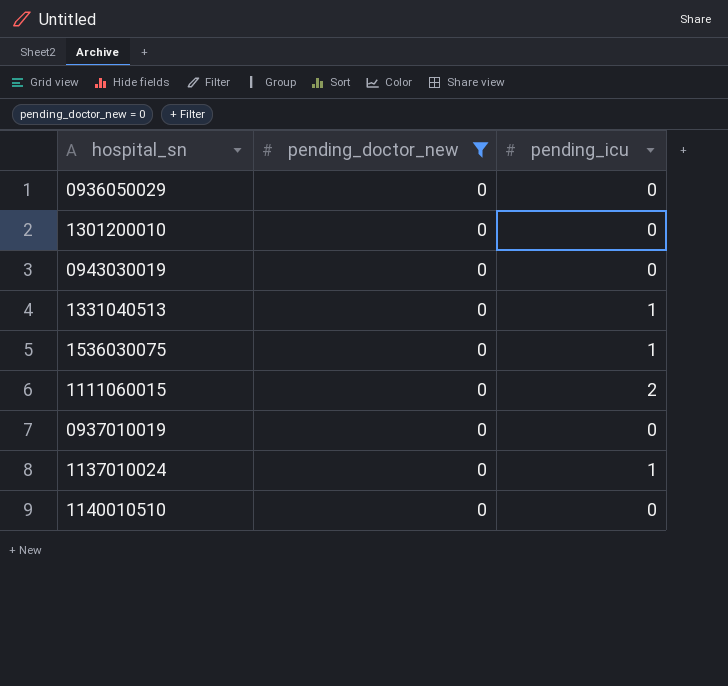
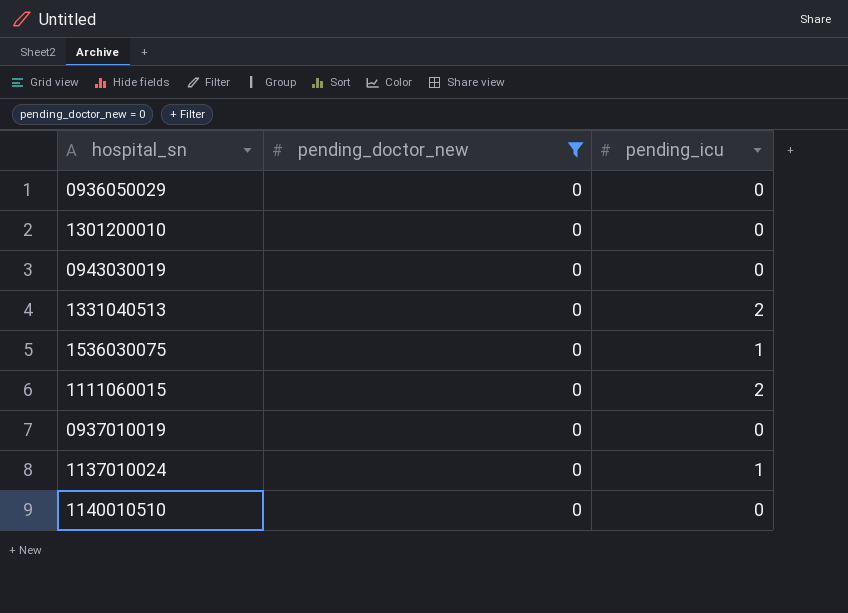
1331040513 | pending_icu: 1 -> 2

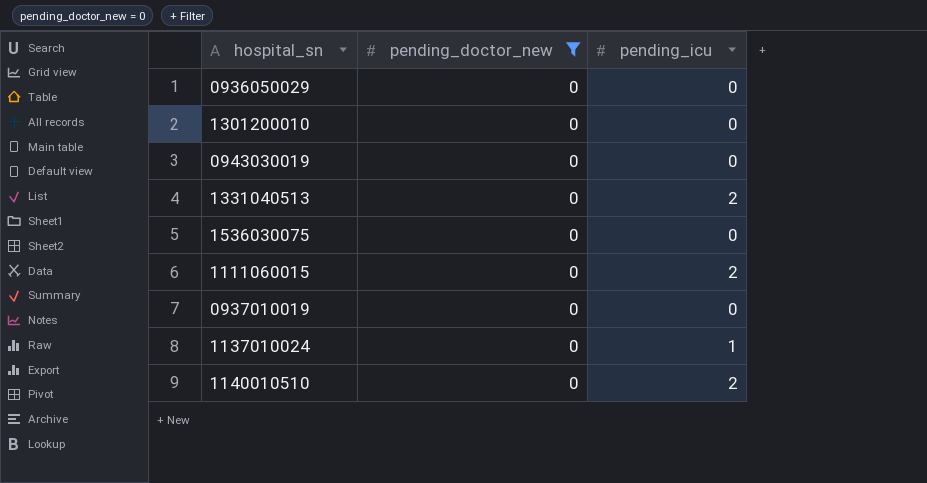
1536030075 | pending_icu: 1 -> 0
1140010510 | pending_icu: 0 -> 2

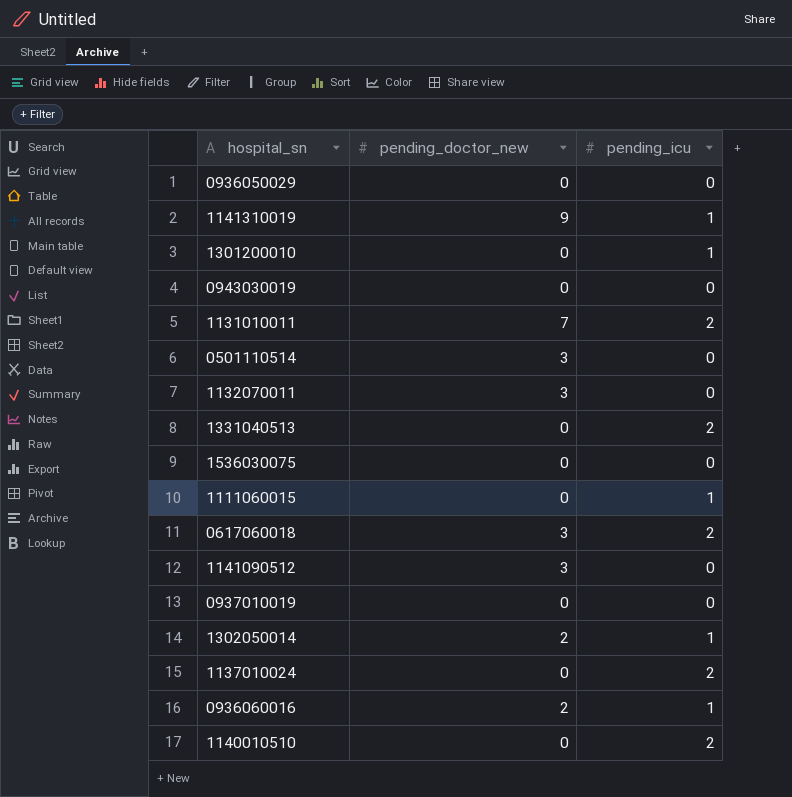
filter: pending_doctor_new = 0 -> none
1301200010 | pending_icu: 0 -> 1
1111060015 | pending_icu: 2 -> 1
1137010024 | pending_icu: 1 -> 2

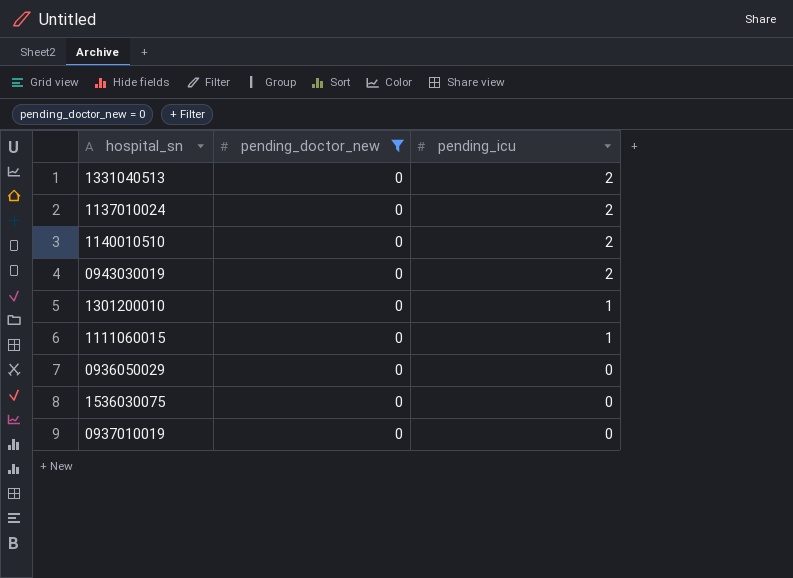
filter: none -> pending_doctor_new = 0
row order: none -> pending_icu descending
0943030019 | pending_icu: 0 -> 2

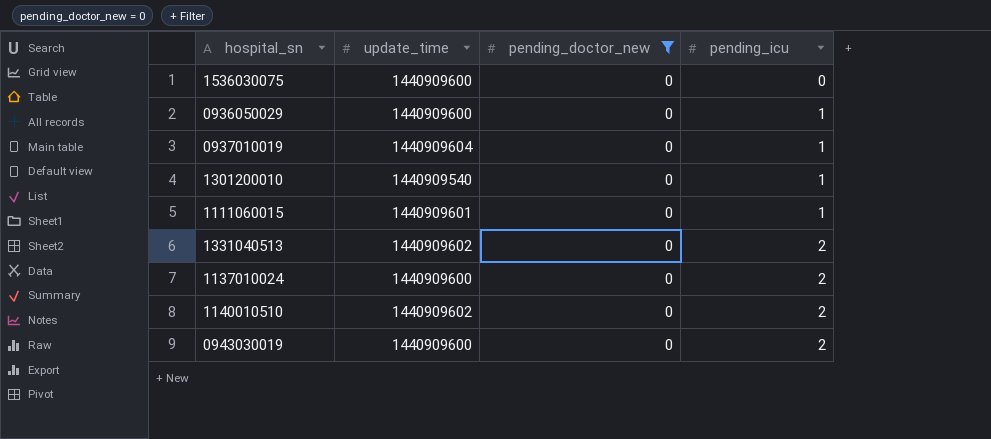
row order: pending_icu descending -> pending_icu ascending
column update_time | position: none -> 2
0936050029 | pending_icu: 0 -> 1
0937010019 | pending_icu: 0 -> 1

